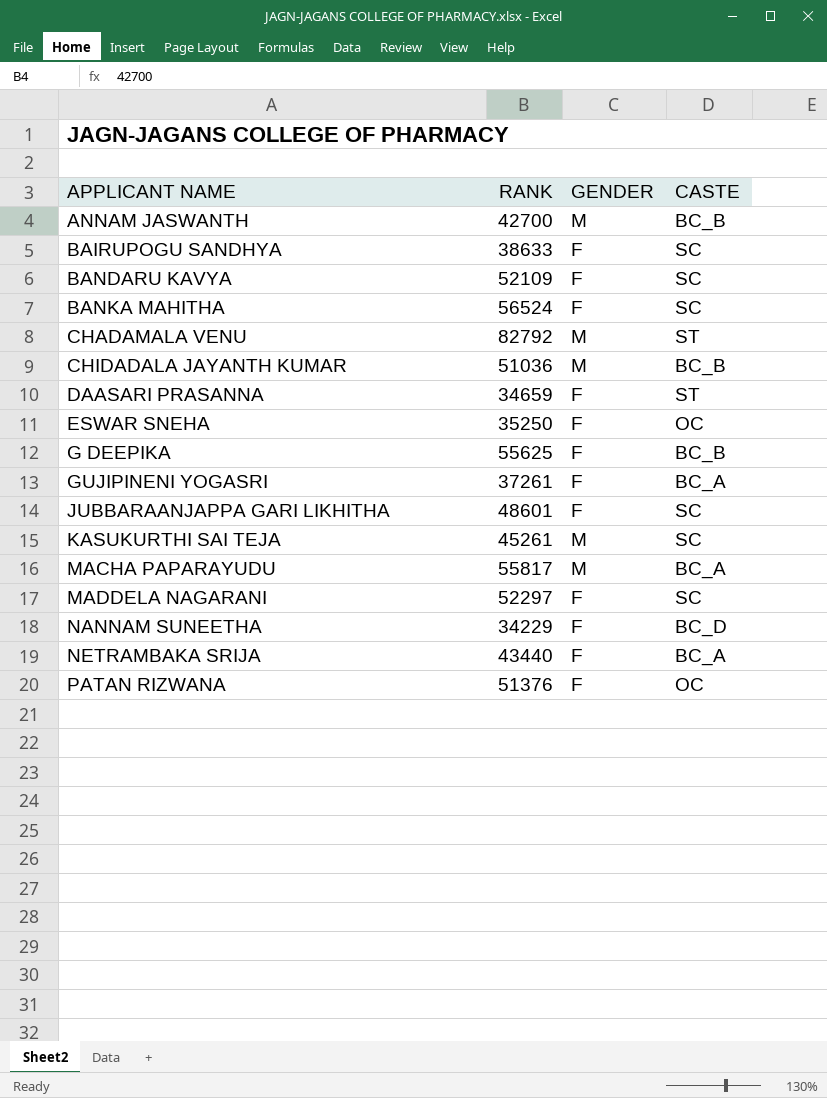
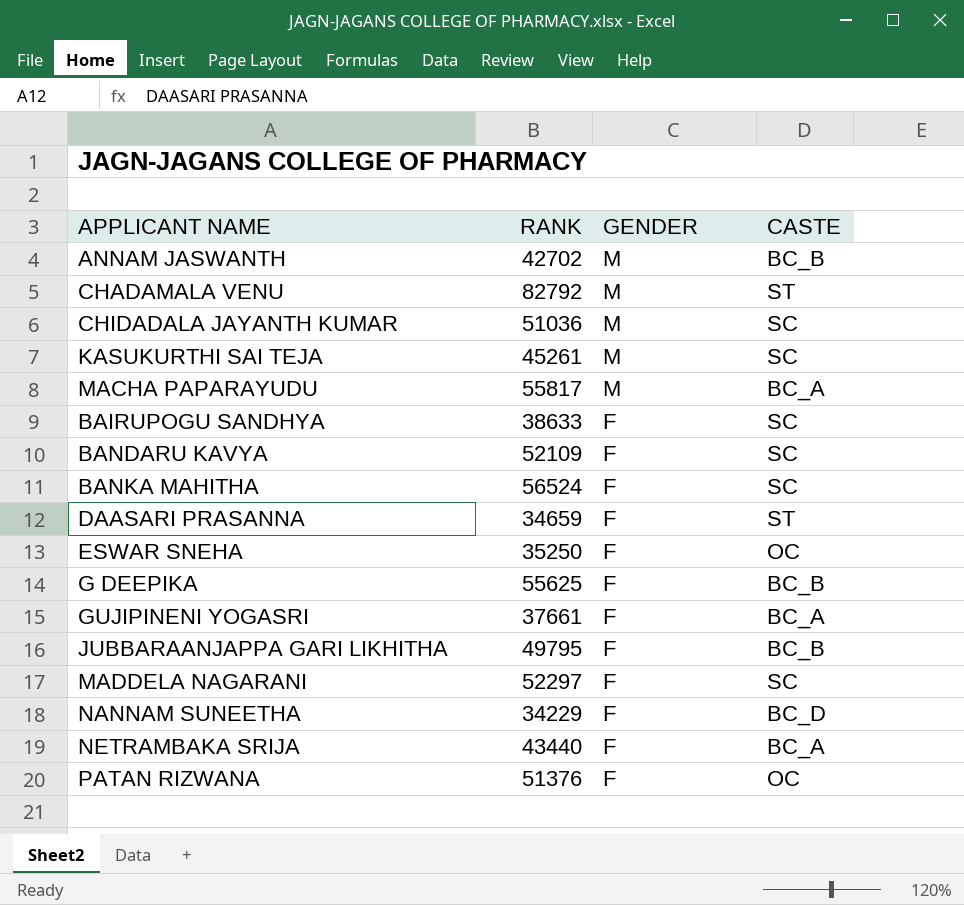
row order: APPLICANT NAME ascending -> GENDER descending
ANNAM JASWANTH | RANK: 42700 -> 42702
CHIDADALA JAYANTH KUMAR | CASTE: BC_B -> SC
GUJIPINENI YOGASRI | RANK: 37261 -> 37661
JUBBARAANJAPPA GARI LIKHITHA | RANK: 48601 -> 49795
JUBBARAANJAPPA GARI LIKHITHA | CASTE: SC -> BC_B

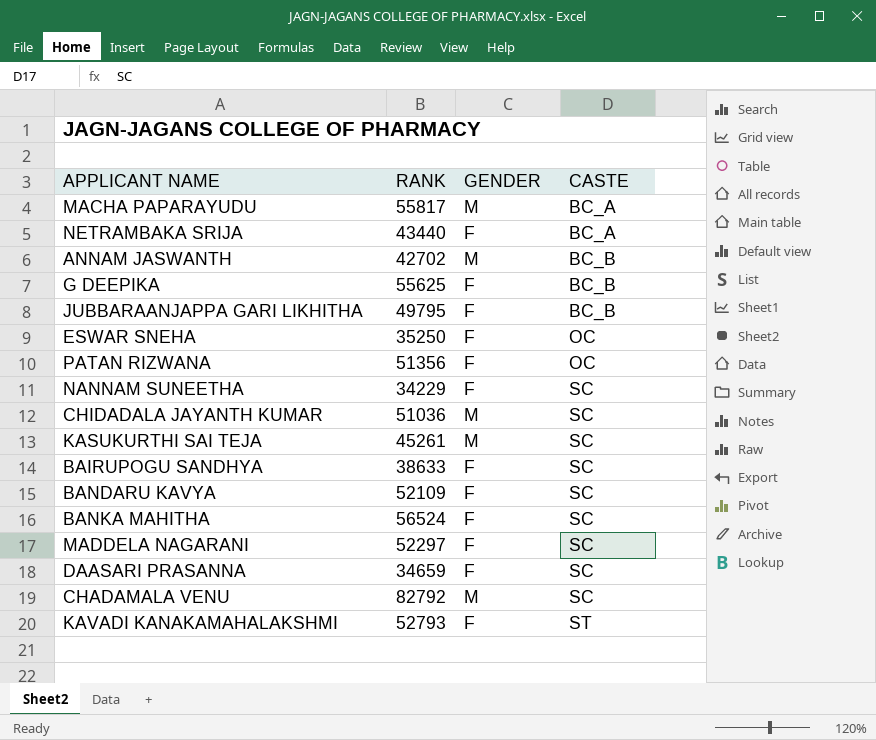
row order: GENDER descending -> CASTE ascending
row GUJIPINENI YOGASRI: 37661 | F | BC_A -> none
PATAN RIZWANA | RANK: 51376 -> 51356
NANNAM SUNEETHA | CASTE: BC_D -> SC
DAASARI PRASANNA | CASTE: ST -> SC
CHADAMALA VENU | CASTE: ST -> SC
row KAVADI KANAKAMAHALAKSHMI: none -> 52793 | F | ST

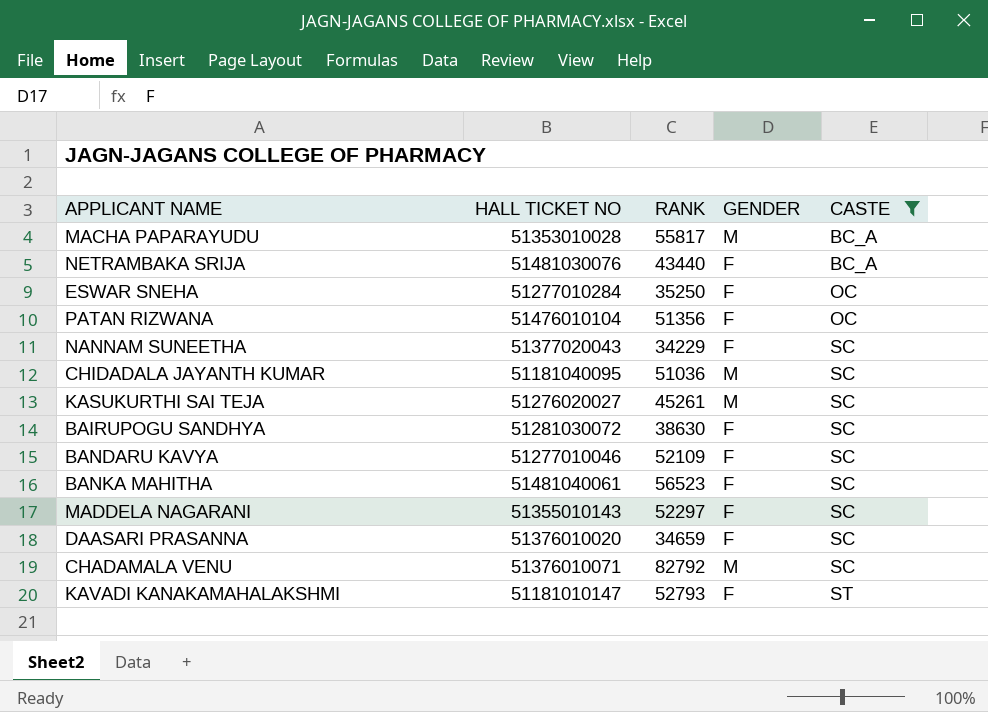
filter: none -> CASTE != BC_B
column HALL TICKET NO | position: none -> 2
BAIRUPOGU SANDHYA | RANK: 38633 -> 38630
BANKA MAHITHA | RANK: 56524 -> 56523

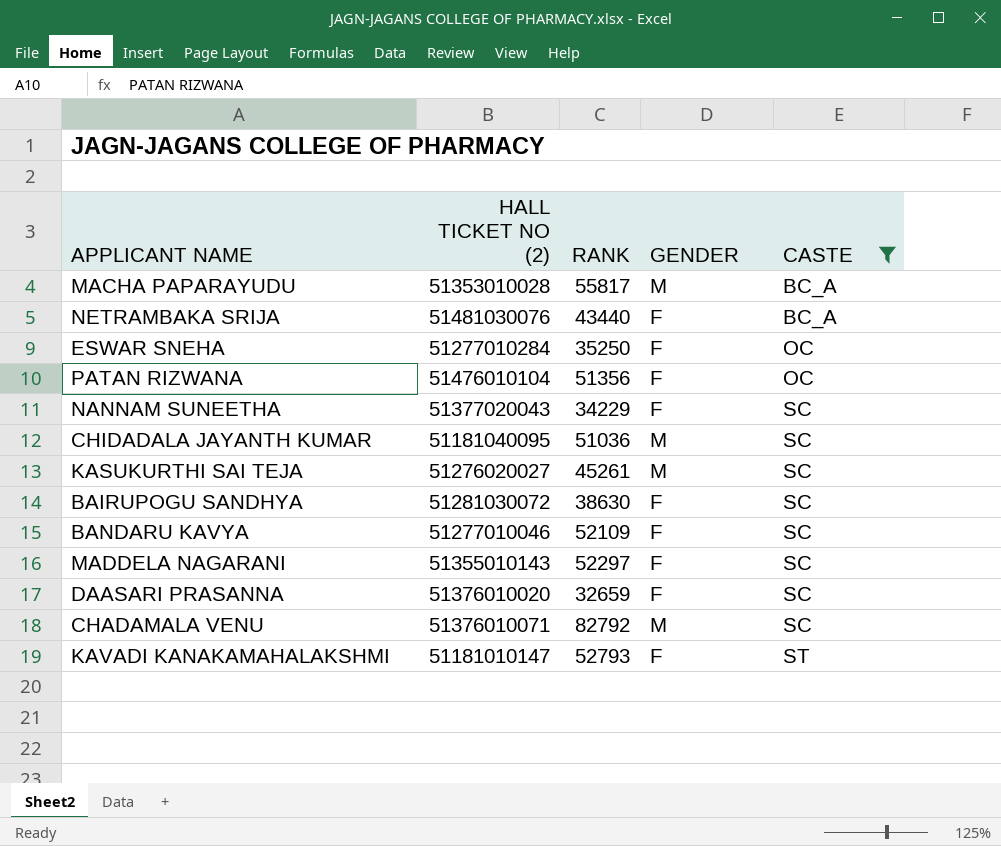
column name: HALL TICKET NO -> HALL TICKET NO (2)
row BANKA MAHITHA: 51481040061 | 56523 | F | SC -> none
DAASARI PRASANNA | RANK: 34659 -> 32659

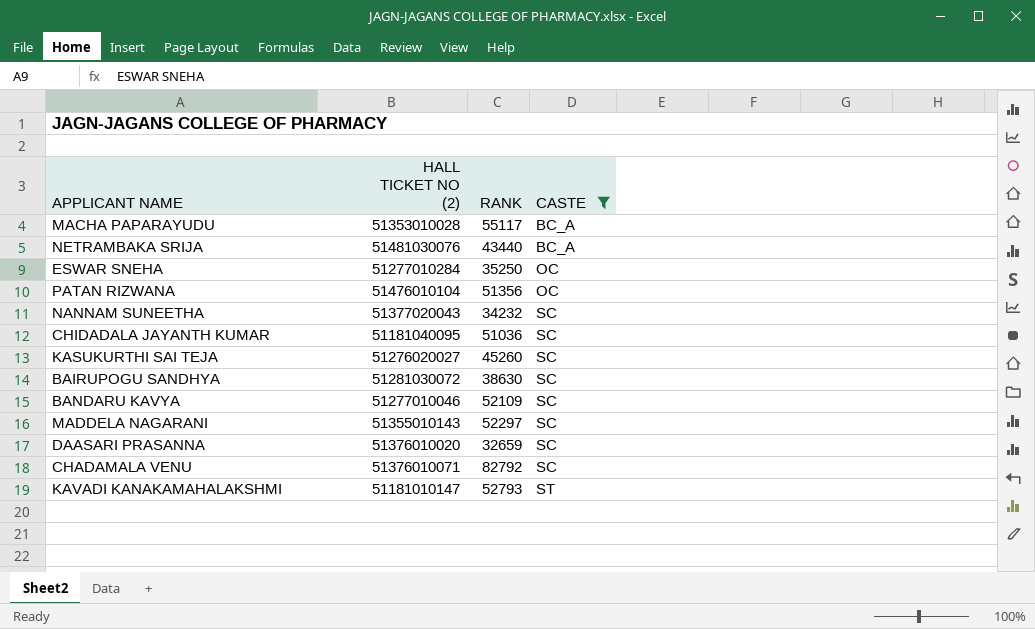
column GENDER | position: 4 -> none
MACHA PAPARAYUDU | RANK: 55817 -> 55117
NANNAM SUNEETHA | RANK: 34229 -> 34232
KASUKURTHI SAI TEJA | RANK: 45261 -> 45260

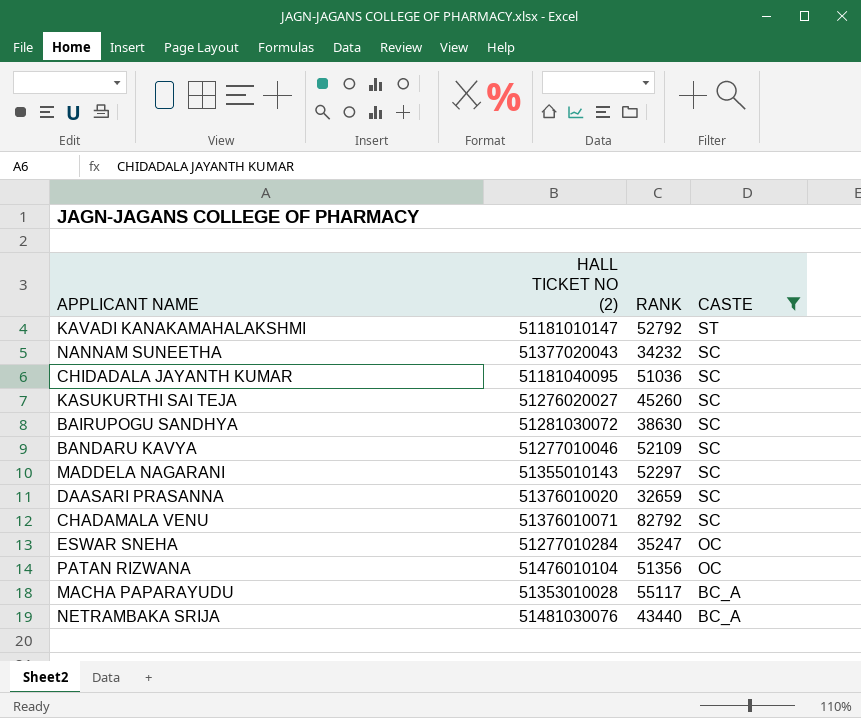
row order: CASTE ascending -> CASTE descending
KAVADI KANAKAMAHALAKSHMI | RANK: 52793 -> 52792
ESWAR SNEHA | RANK: 35250 -> 35247

